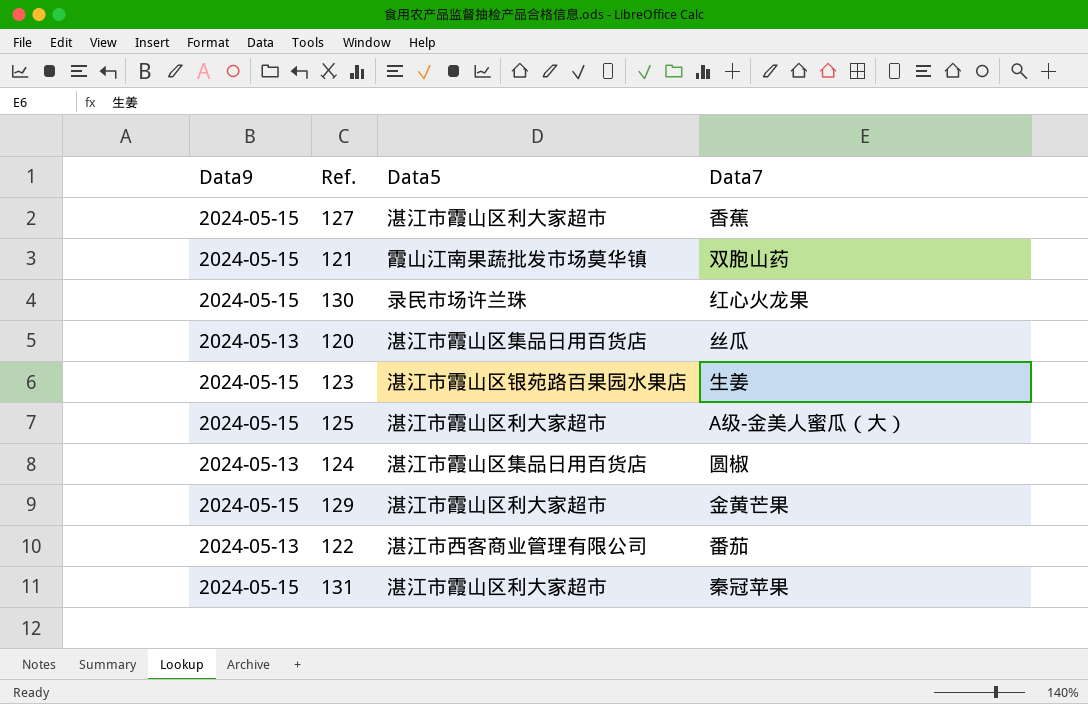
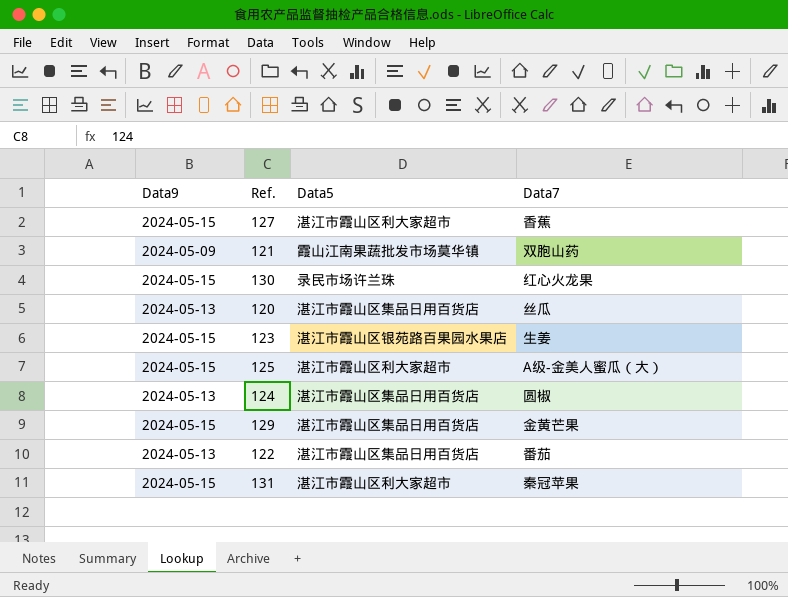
121 | Data9: 2024-05-15 -> 2024-05-09
129 | Data5: 湛江市霞山区利大家超市 -> 湛江市霞山区集品日用百货店
122 | Data5: 湛江市西客商业管理有限公司 -> 湛江市霞山区集品日用百货店

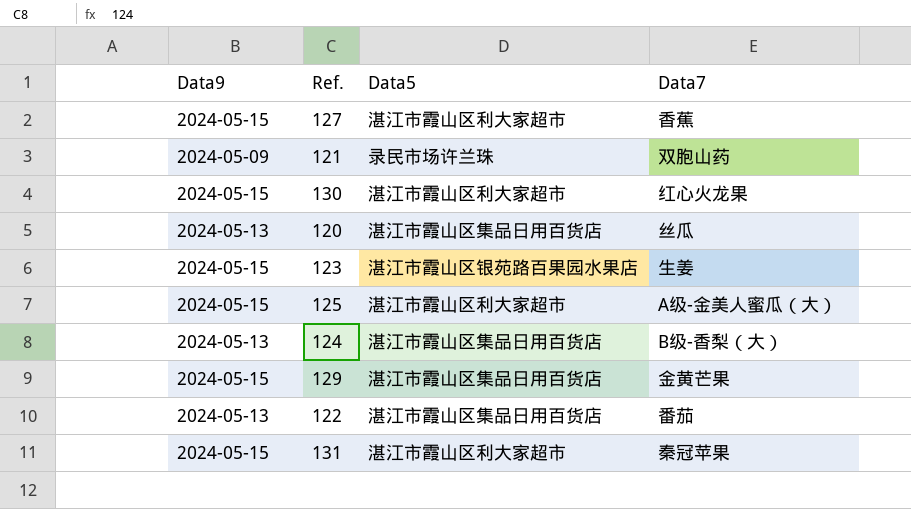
121 | Data5: 霞山江南果蔬批发市场莫华镇 -> 录民市场许兰珠
130 | Data5: 录民市场许兰珠 -> 湛江市霞山区利大家超市
124 | Data7: 圆椒 -> B级-香梨（大）

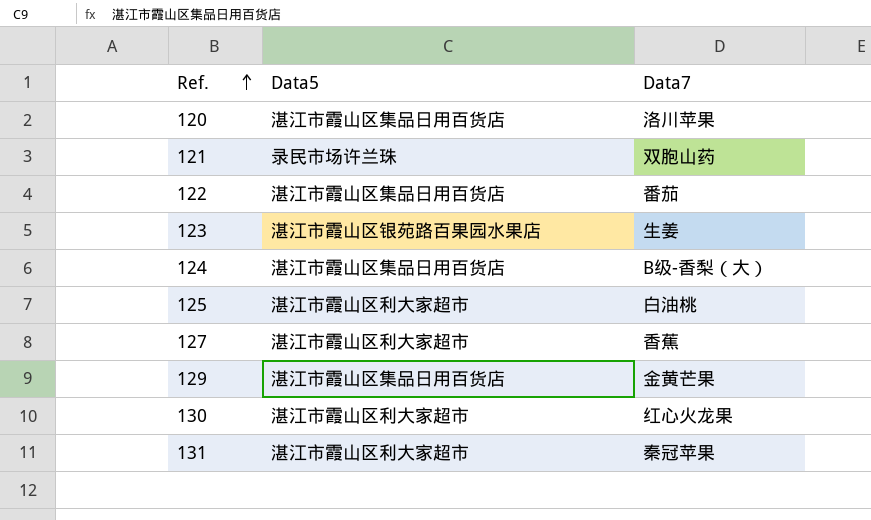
row order: none -> Ref. ascending
column Data9 | position: 1 -> none
120 | Data7: 丝瓜 -> 洛川苹果
125 | Data7: A级-金美人蜜瓜（大） -> 白油桃

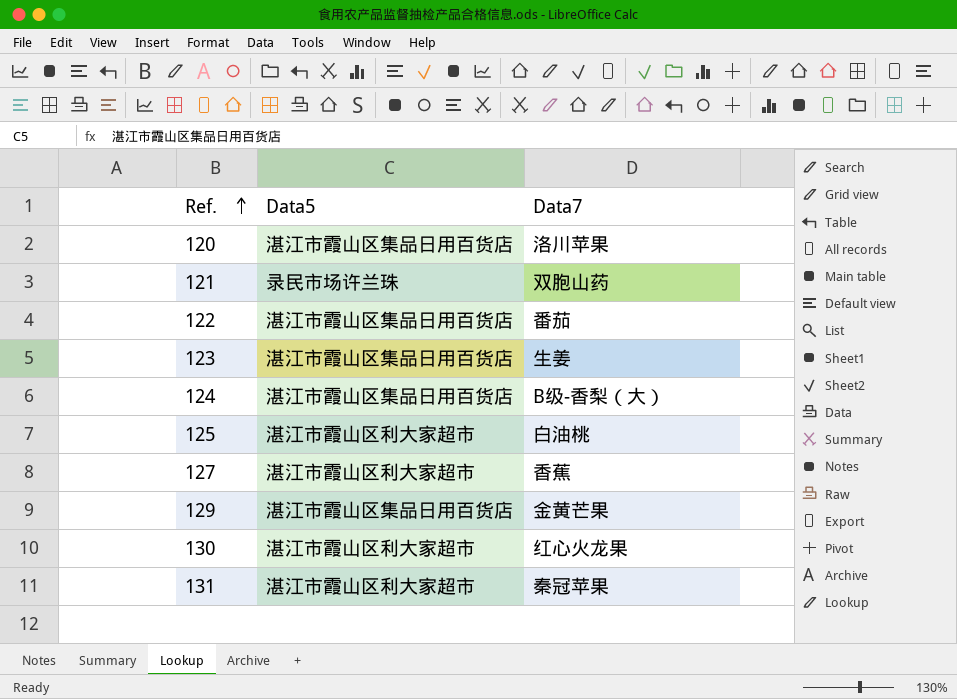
123 | Data5: 湛江市霞山区银苑路百果园水果店 -> 湛江市霞山区集品日用百货店

